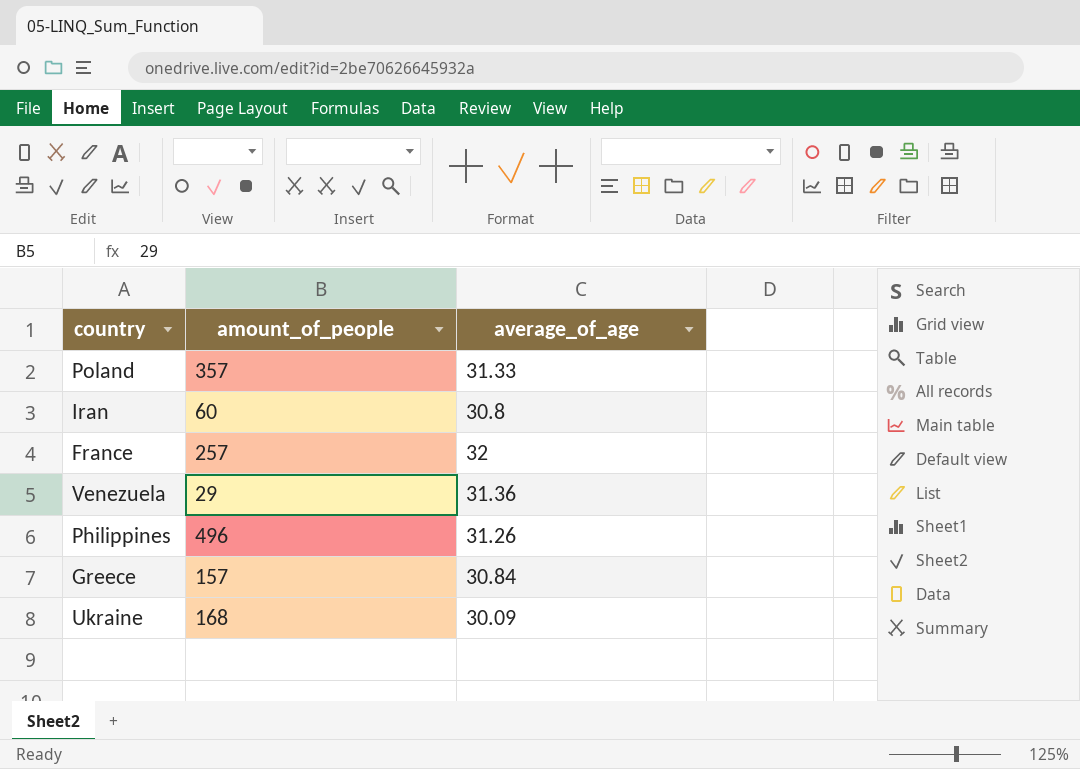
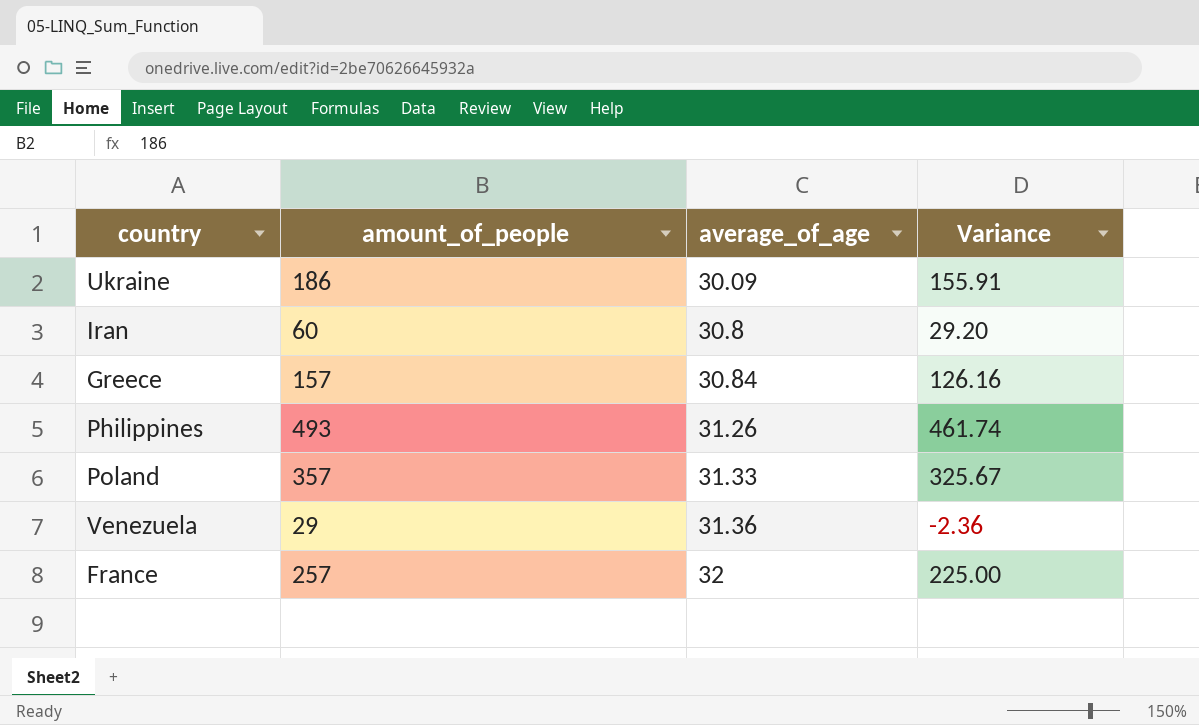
row order: none -> average_of_age ascending
column Variance | formula: none -> [amount_of_people] - [average_of_age]
Ukraine | amount_of_people: 168 -> 186
Philippines | amount_of_people: 496 -> 493

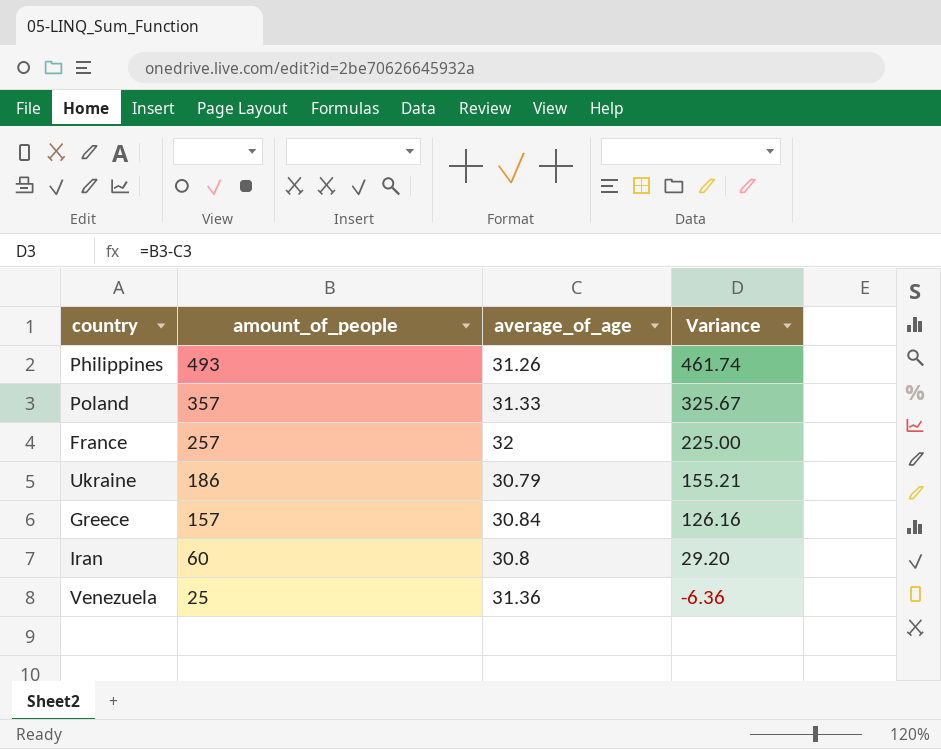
row order: average_of_age ascending -> amount_of_people descending
Ukraine | average_of_age: 30.09 -> 30.79
Ukraine | Variance: 155.91 -> 155.21
Venezuela | amount_of_people: 29 -> 25
Venezuela | Variance: -2.36 -> -6.36

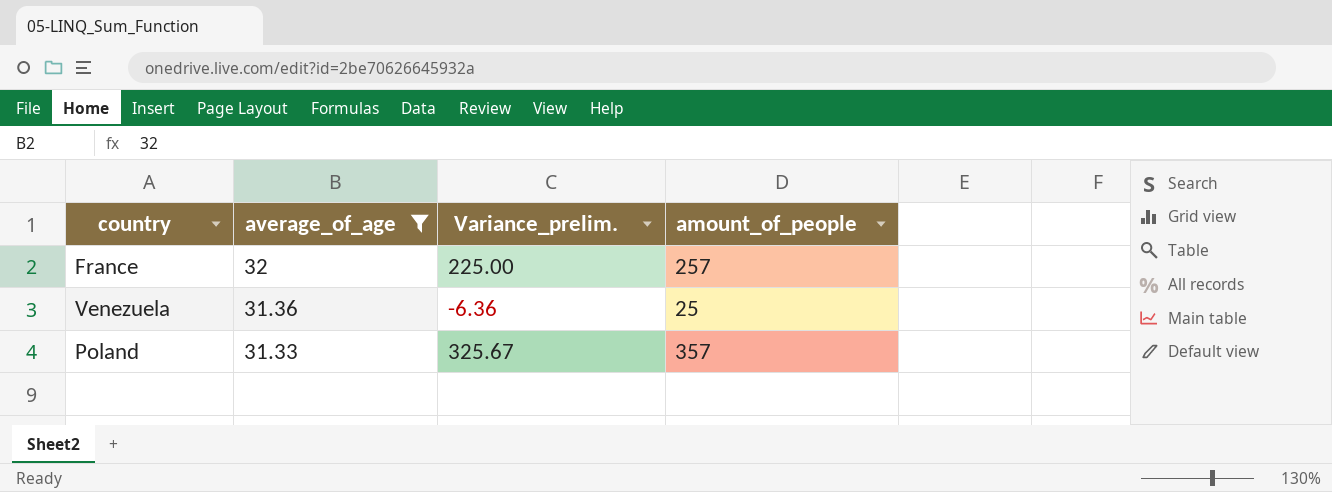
filter: none -> average_of_age >= 31.33
row order: amount_of_people descending -> average_of_age descending
column name: Variance -> Variance_prelim.
column amount_of_people | position: 2 -> 4

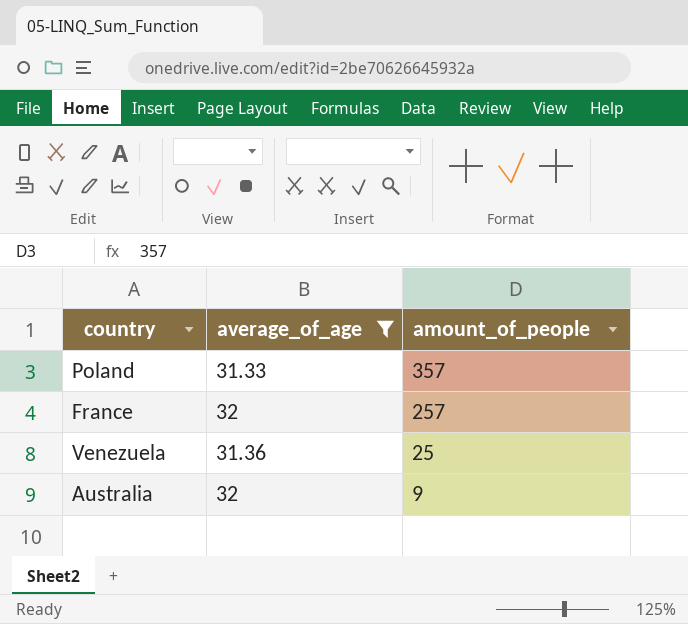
row order: average_of_age descending -> amount_of_people descending
column Variance_prelim. | formula: [amount_of_people] - [average_of_age] -> none
row Australia: none -> 32 | 9

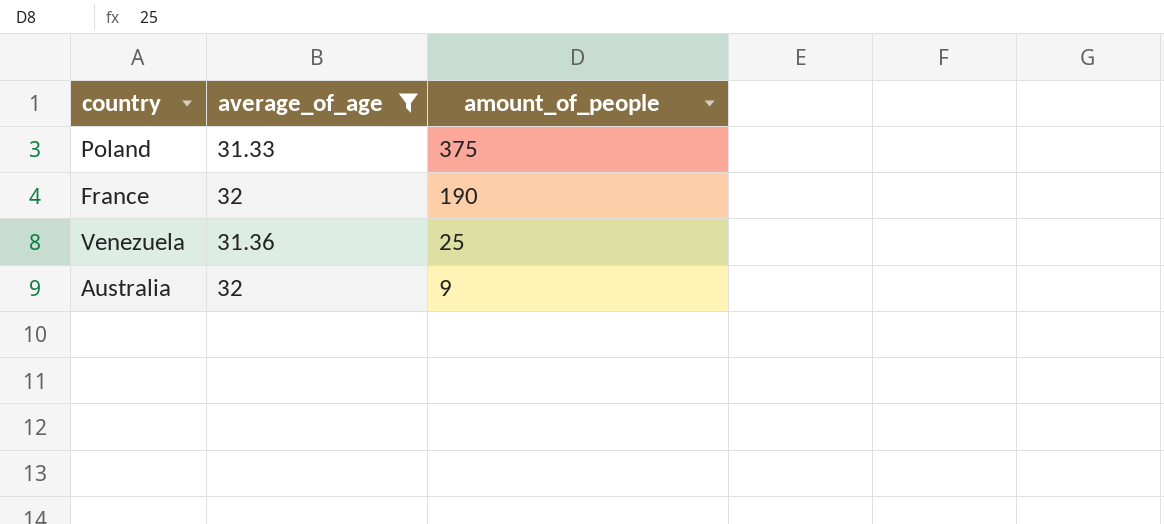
Poland | amount_of_people: 357 -> 375
France | amount_of_people: 257 -> 190

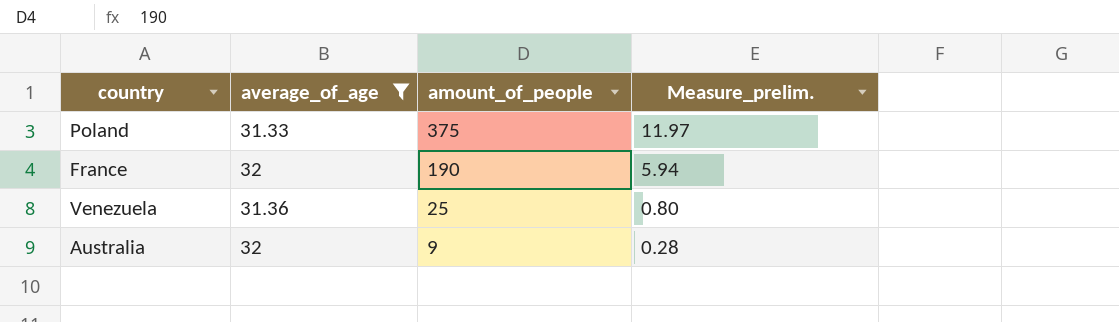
column Measure_prelim. | formula: none -> [amount_of_people] / [average_of_age]

